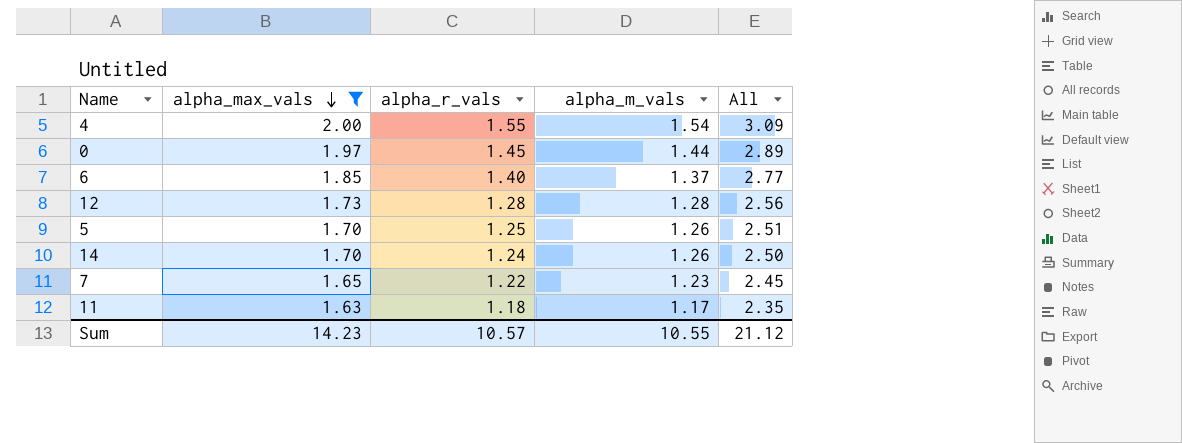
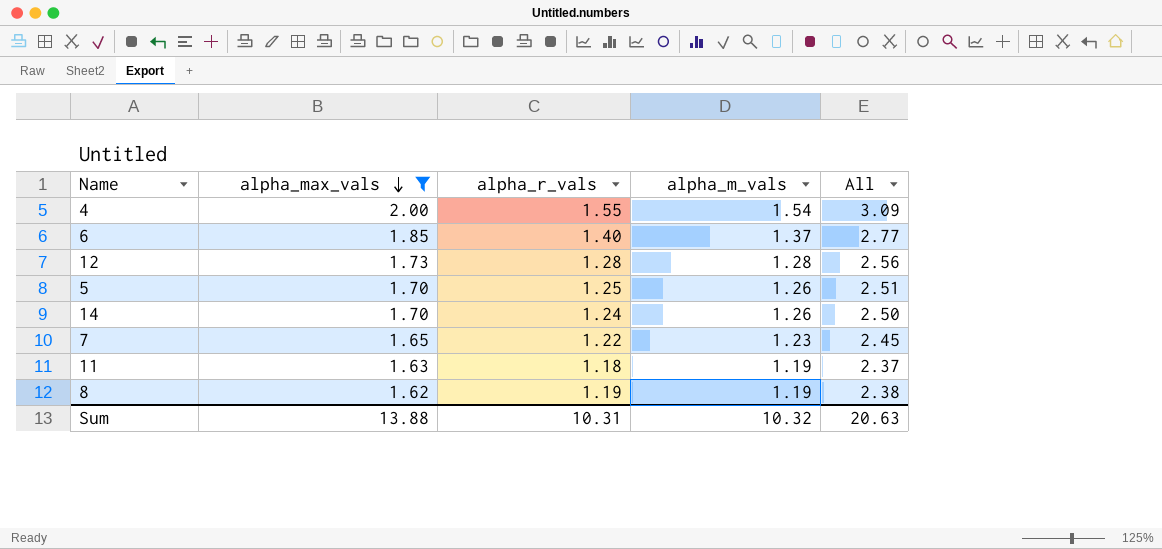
row 0: 1.97 | 1.45 | 1.44 | 2.89 -> none
11 | alpha_m_vals: 1.17 -> 1.19
11 | All: 2.35 -> 2.37
row 8: none -> 1.62 | 1.19 | 1.19 | 2.38
Sum | alpha_max_vals: 14.23 -> 13.88
Sum | alpha_r_vals: 10.57 -> 10.31
Sum | alpha_m_vals: 10.55 -> 10.32
Sum | All: 21.12 -> 20.63

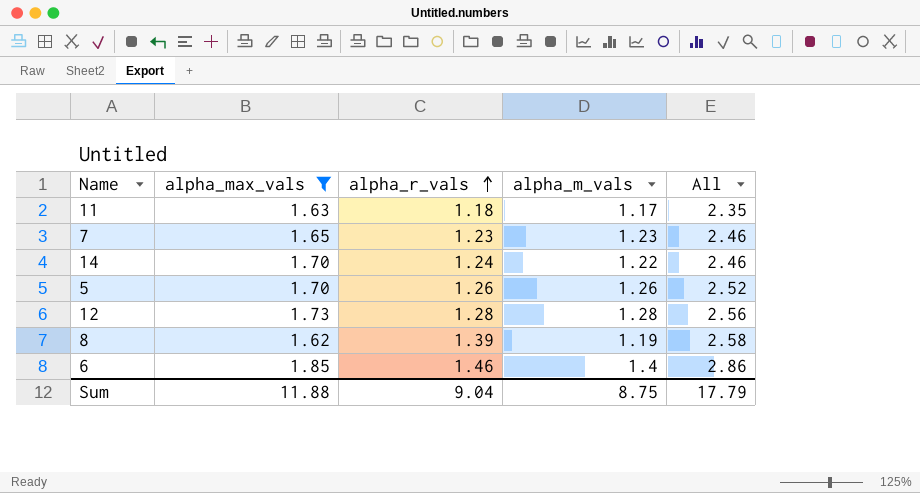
row order: alpha_max_vals descending -> alpha_r_vals ascending
row 4: 2.00 | 1.55 | 1.54 | 3.09 -> none
11 | alpha_m_vals: 1.19 -> 1.17
11 | All: 2.37 -> 2.35
7 | alpha_r_vals: 1.22 -> 1.23
7 | All: 2.45 -> 2.46
14 | alpha_m_vals: 1.26 -> 1.22
14 | All: 2.50 -> 2.46
5 | alpha_r_vals: 1.25 -> 1.26
5 | All: 2.51 -> 2.52
8 | alpha_r_vals: 1.19 -> 1.39
8 | All: 2.38 -> 2.58
6 | alpha_r_vals: 1.40 -> 1.46
6 | alpha_m_vals: 1.37 -> 1.4
6 | All: 2.77 -> 2.86
Sum | alpha_max_vals: 13.88 -> 11.88
Sum | alpha_r_vals: 10.31 -> 9.04
Sum | alpha_m_vals: 10.32 -> 8.75
Sum | All: 20.63 -> 17.79

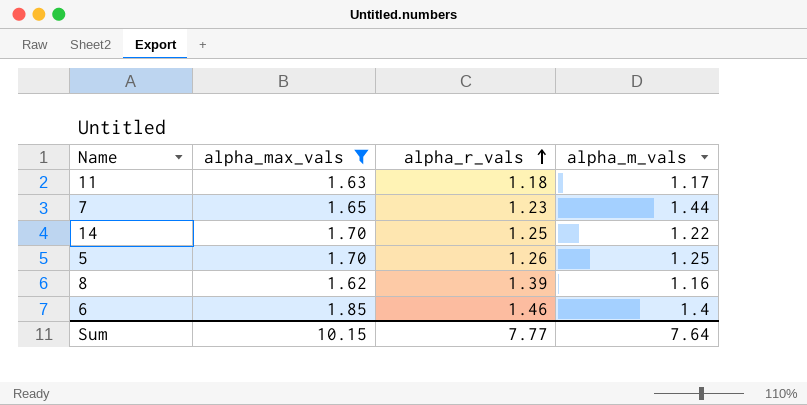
column All | formula: [alpha_r_vals] + [alpha_m_vals] -> none
row 12: 1.73 | 1.28 | 1.28 | 2.56 -> none
7 | alpha_m_vals: 1.23 -> 1.44
14 | alpha_r_vals: 1.24 -> 1.25
5 | alpha_m_vals: 1.26 -> 1.25
8 | alpha_m_vals: 1.19 -> 1.16
Sum | alpha_max_vals: 11.88 -> 10.15
Sum | alpha_r_vals: 9.04 -> 7.77
Sum | alpha_m_vals: 8.75 -> 7.64

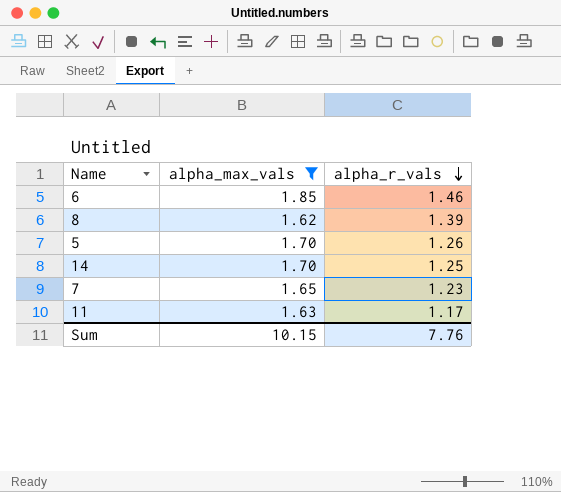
row order: alpha_r_vals ascending -> alpha_r_vals descending
column alpha_m_vals | position: 4 -> none
11 | alpha_r_vals: 1.18 -> 1.17
Sum | alpha_r_vals: 7.77 -> 7.76

